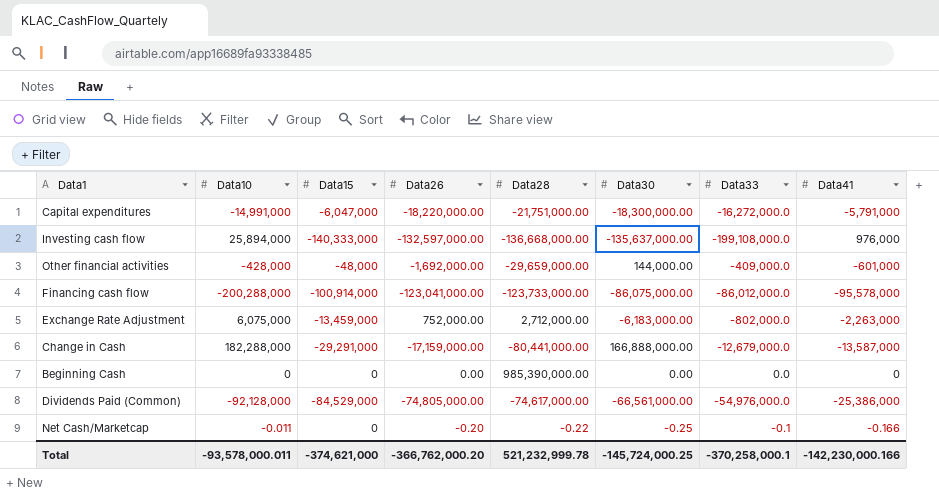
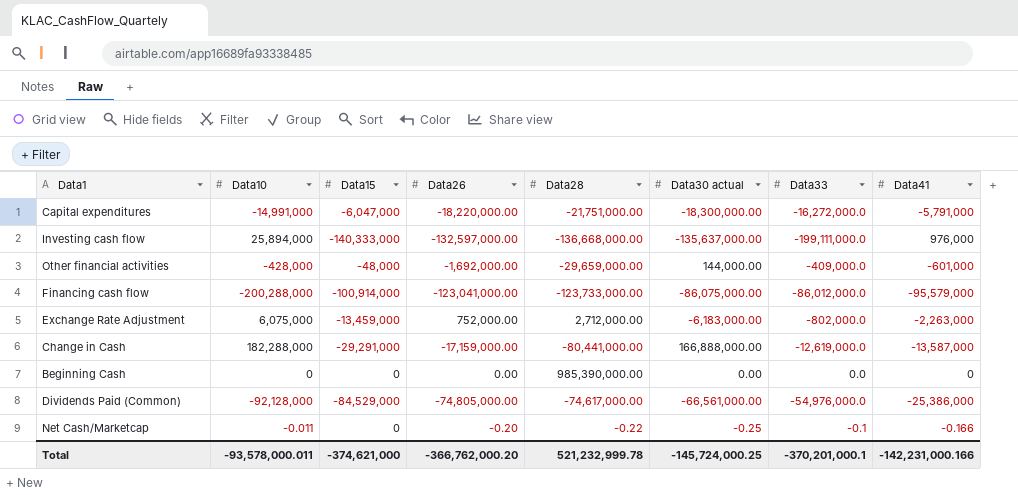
column name: Data30 -> Data30 actual
Investing cash flow | Data33: -199,108,000.0 -> -199,111,000.0
Financing cash flow | Data41: -95,578,000 -> -95,579,000
Change in Cash | Data33: -12,679,000.0 -> -12,619,000.0
Total | Data33: -370,258,000.1 -> -370,201,000.1
Total | Data41: -142,230,000.166 -> -142,231,000.166

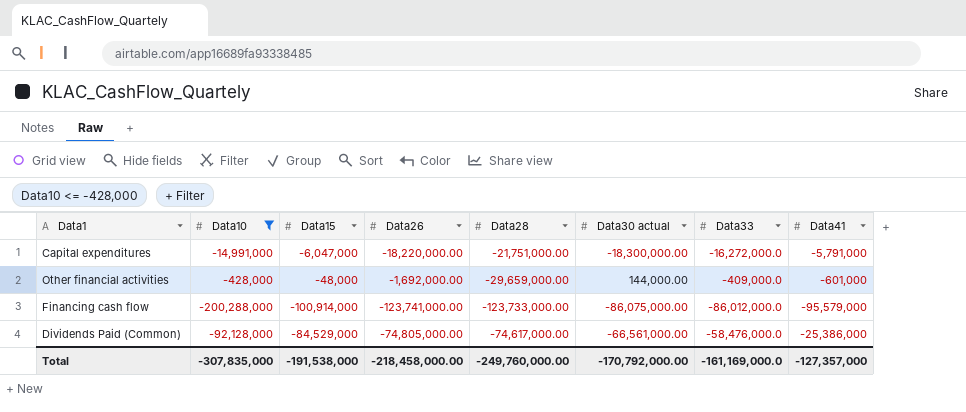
filter: none -> Data10 <= -428,000
Financing cash flow | Data26: -123,041,000.00 -> -123,741,000.00
Dividends Paid (Common) | Data33: -54,976,000.0 -> -58,476,000.0
Total | Data10: -93,578,000.011 -> -307,835,000
Total | Data15: -374,621,000 -> -191,538,000
Total | Data26: -366,762,000.20 -> -218,458,000.00
Total | Data28: 521,232,999.78 -> -249,760,000.00
Total | Data30 actual: -145,724,000.25 -> -170,792,000.00
Total | Data33: -370,201,000.1 -> -161,169,000.0
Total | Data41: -142,231,000.166 -> -127,357,000

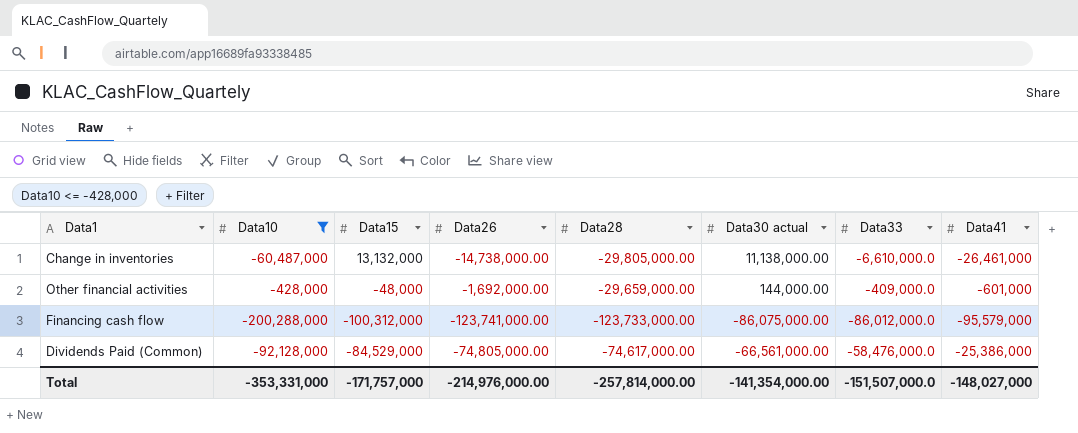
row Capital expenditures: -14,991,000 | -6,047,000 | -18,220,000.00 | -21,751,000.00 | -18,300,000.00 | -16,272,000.0 | -5,791,000 -> none
row Change in inventories: none -> -60,487,000 | 13,132,000 | -14,738,000.00 | -29,805,000.00 | 11,138,000.00 | -6,610,000.0 | -26,461,000
Financing cash flow | Data15: -100,914,000 -> -100,312,000
Total | Data10: -307,835,000 -> -353,331,000
Total | Data15: -191,538,000 -> -171,757,000
Total | Data26: -218,458,000.00 -> -214,976,000.00
Total | Data28: -249,760,000.00 -> -257,814,000.00
Total | Data30 actual: -170,792,000.00 -> -141,354,000.00
Total | Data33: -161,169,000.0 -> -151,507,000.0
Total | Data41: -127,357,000 -> -148,027,000

